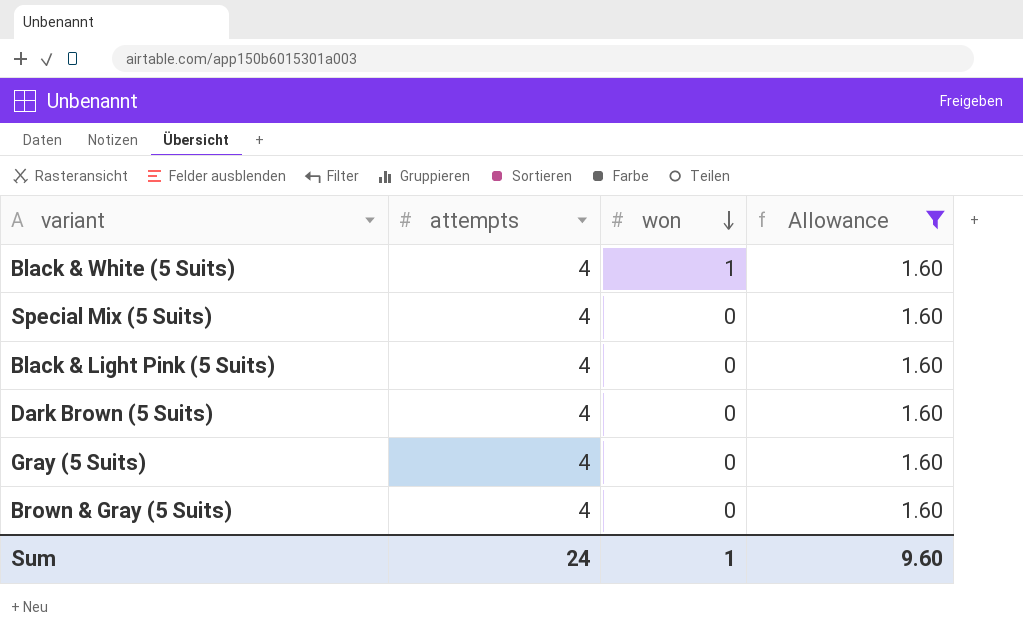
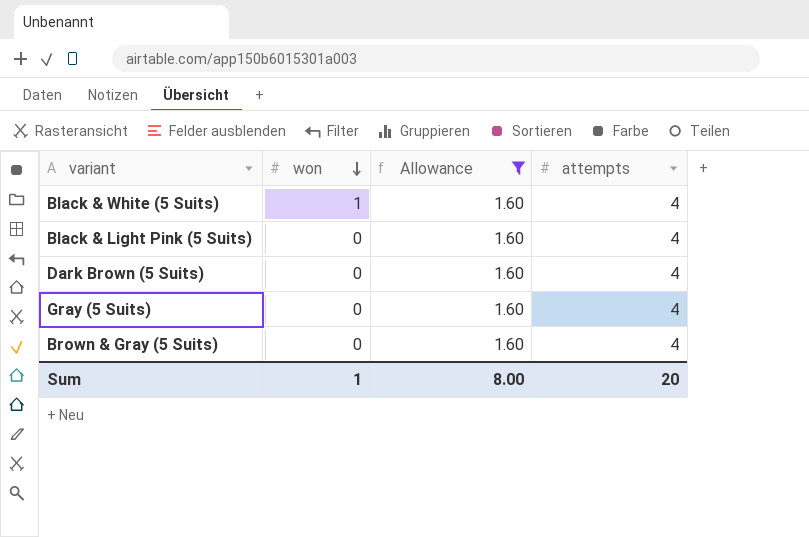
column attempts | position: 2 -> 4
row Special Mix (5 Suits): 4 | 0 | 1.60 -> none
Sum | Allowance: 9.60 -> 8.00
Sum | attempts: 24 -> 20

